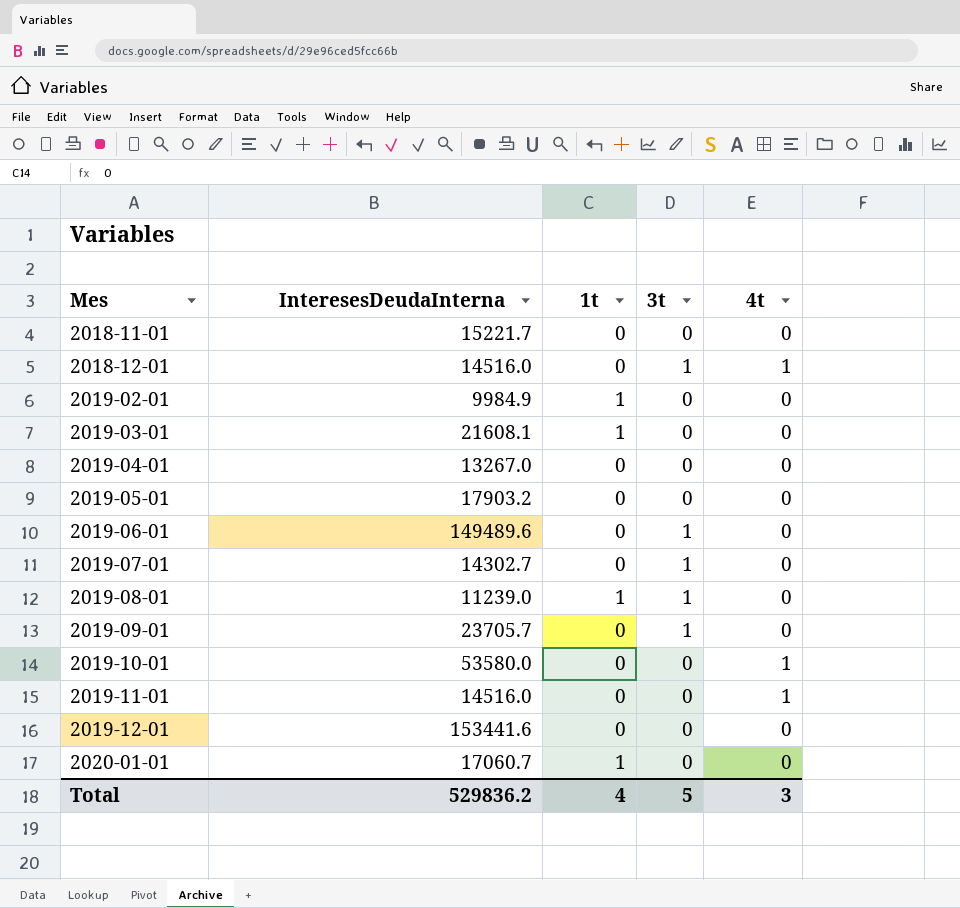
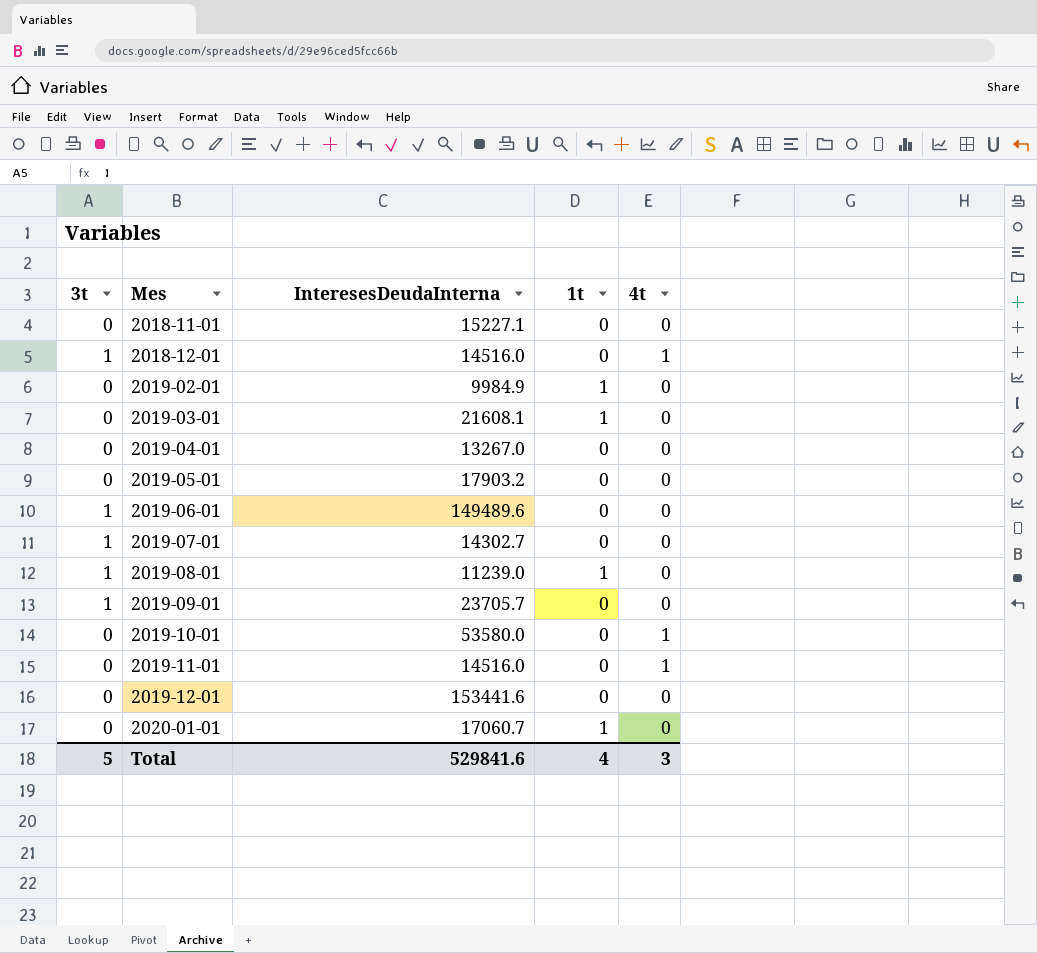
column 3t | position: 4 -> 1
2018-11-01 | InteresesDeudaInterna: 15221.7 -> 15227.1
Total | InteresesDeudaInterna: 529836.2 -> 529841.6

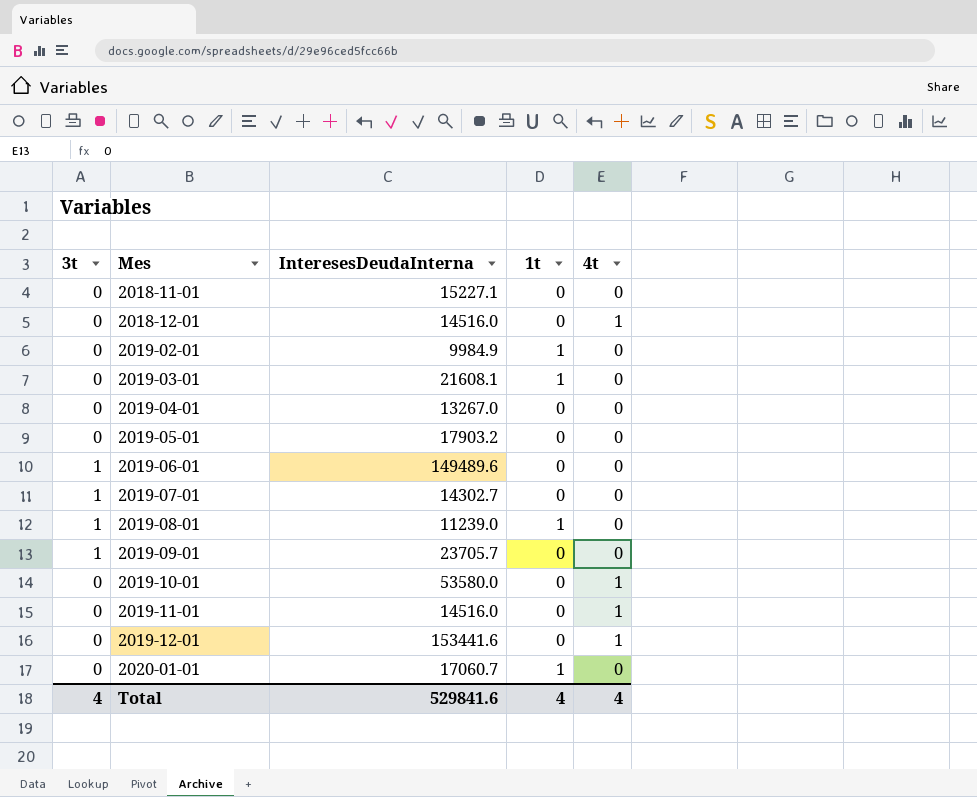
2018-12-01 | 3t: 1 -> 0
2019-12-01 | 4t: 0 -> 1
Total | 3t: 5 -> 4
Total | 4t: 3 -> 4

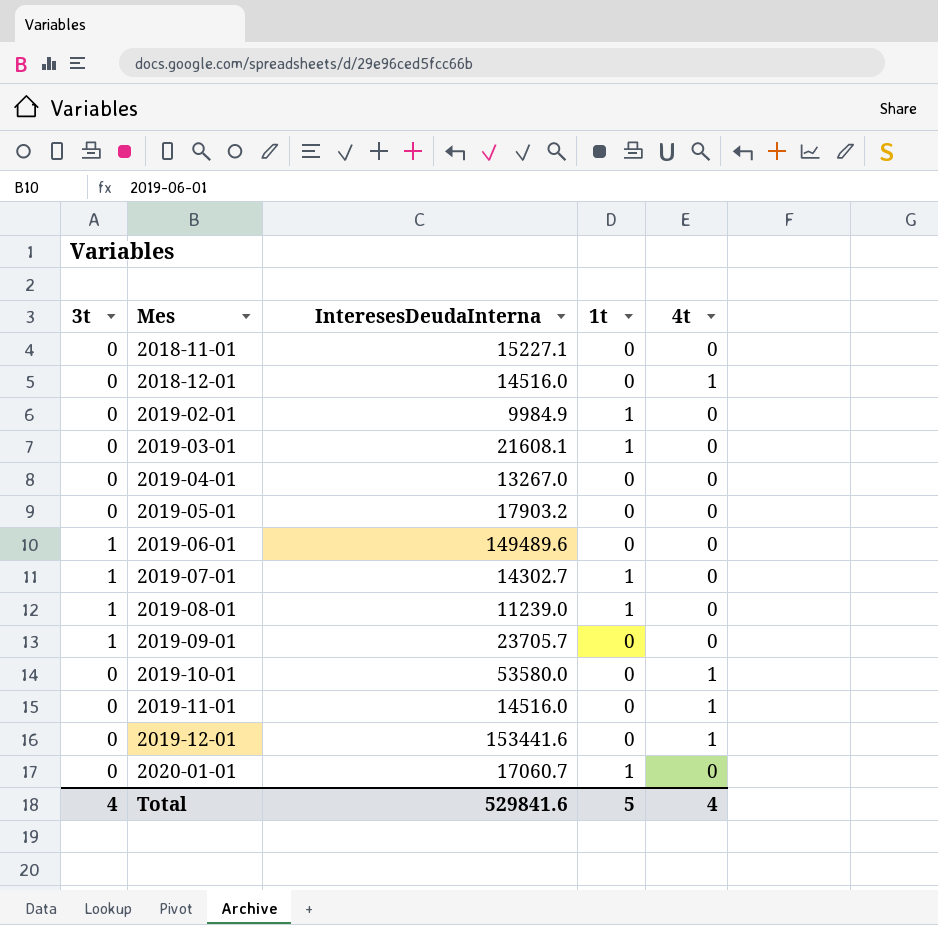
2019-07-01 | 1t: 0 -> 1
Total | 1t: 4 -> 5

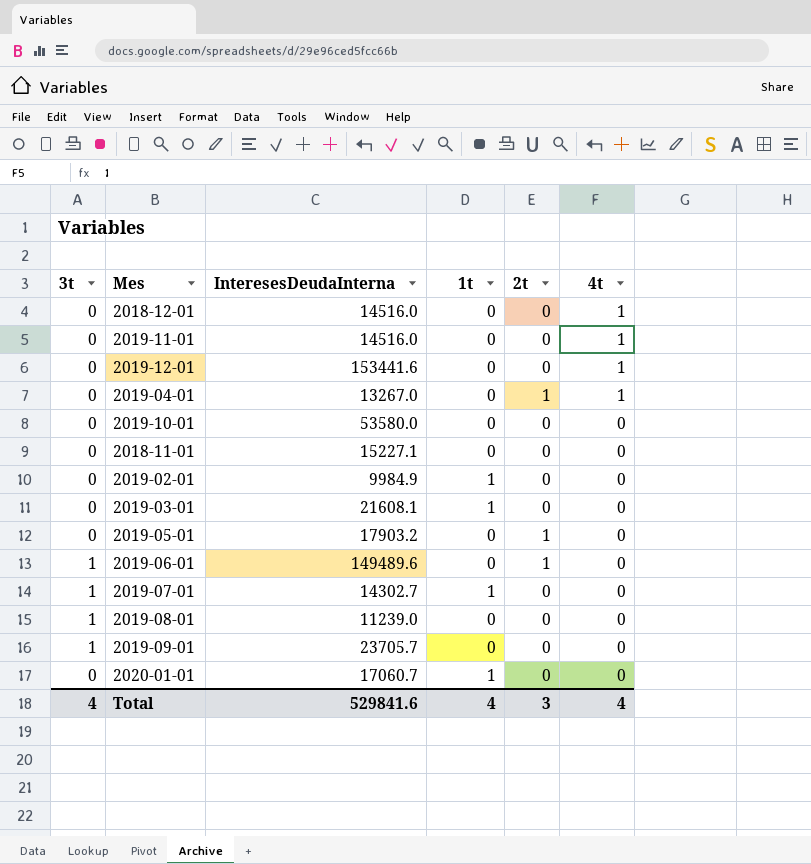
row order: Mes ascending -> 4t descending
column 2t | position: none -> 5
2019-04-01 | 4t: 0 -> 1
2019-10-01 | 4t: 1 -> 0
2019-08-01 | 1t: 1 -> 0
Total | 1t: 5 -> 4

